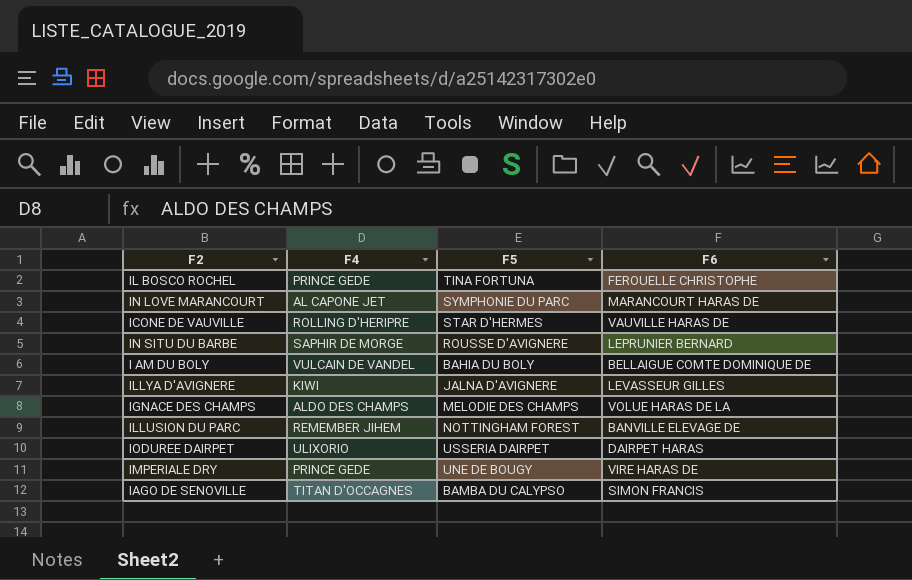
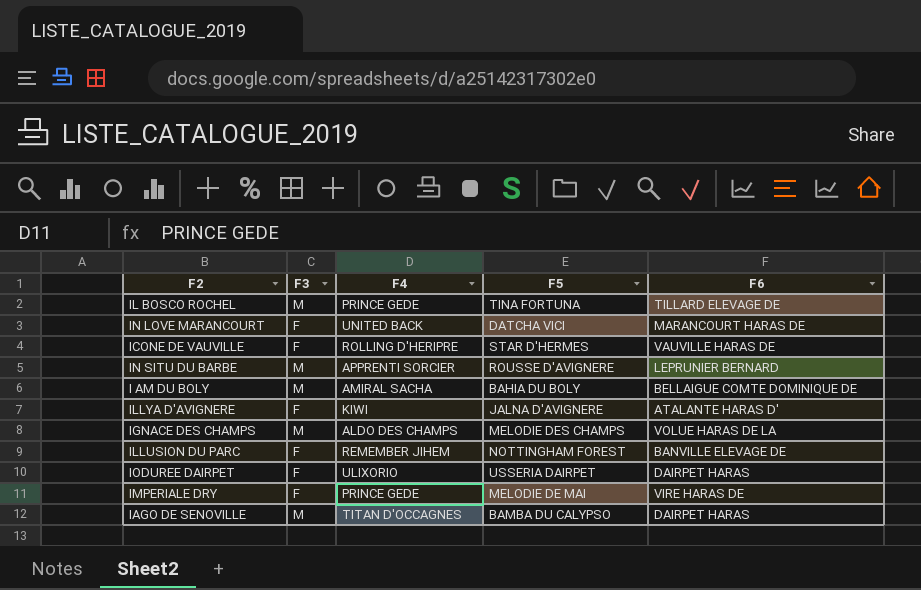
column F3 | position: none -> 2
IL BOSCO ROCHEL | F6: FEROUELLE CHRISTOPHE -> TILLARD ELEVAGE DE
IN LOVE MARANCOURT | F4: AL CAPONE JET -> UNITED BACK
IN LOVE MARANCOURT | F5: SYMPHONIE DU PARC -> DATCHA VICI
IN SITU DU BARBE | F4: SAPHIR DE MORGE -> APPRENTI SORCIER
I AM DU BOLY | F4: VULCAIN DE VANDEL -> AMIRAL SACHA
ILLYA D'AVIGNERE | F6: LEVASSEUR GILLES -> ATALANTE HARAS D'
IMPERIALE DRY | F5: UNE DE BOUGY -> MELODIE DE MAI
IAGO DE SENOVILLE | F6: SIMON FRANCIS -> DAIRPET HARAS

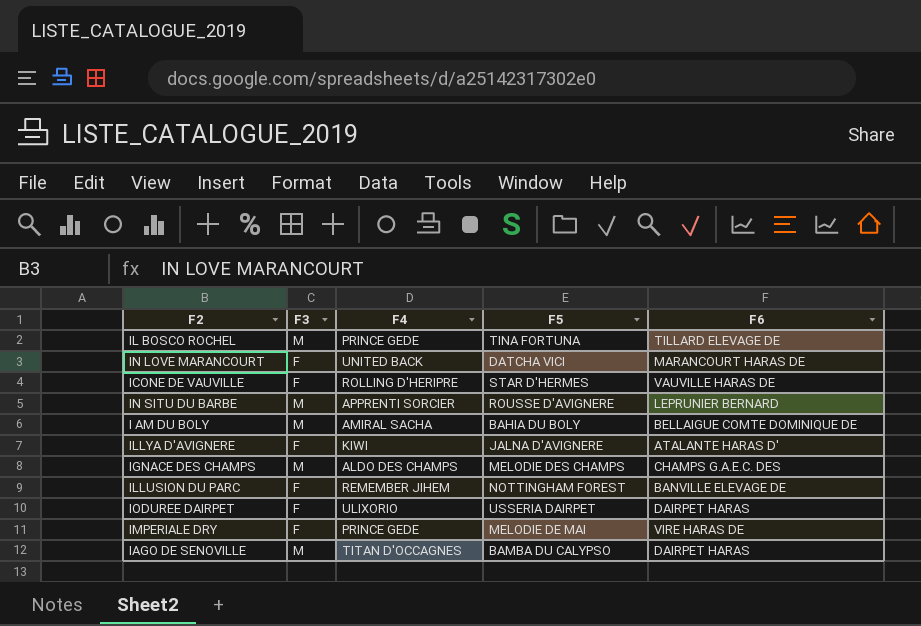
IGNACE DES CHAMPS | F6: VOLUE HARAS DE LA -> CHAMPS G.A.E.C. DES

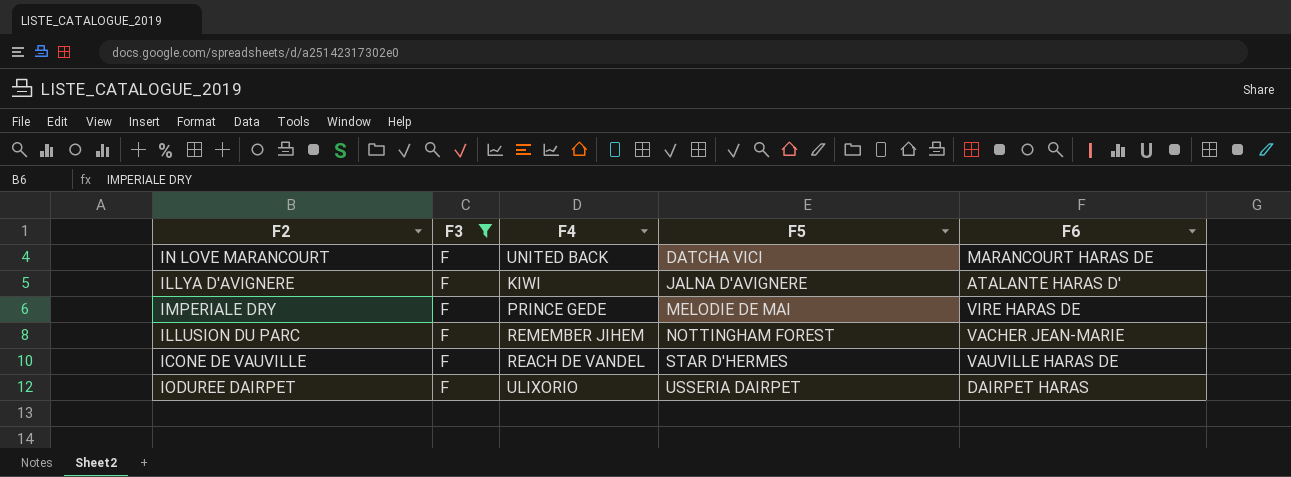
filter: none -> F3 = F
row order: none -> F5 ascending
ILLUSION DU PARC | F6: BANVILLE ELEVAGE DE -> VACHER JEAN-MARIE
ICONE DE VAUVILLE | F4: ROLLING D'HERIPRE -> REACH DE VANDEL

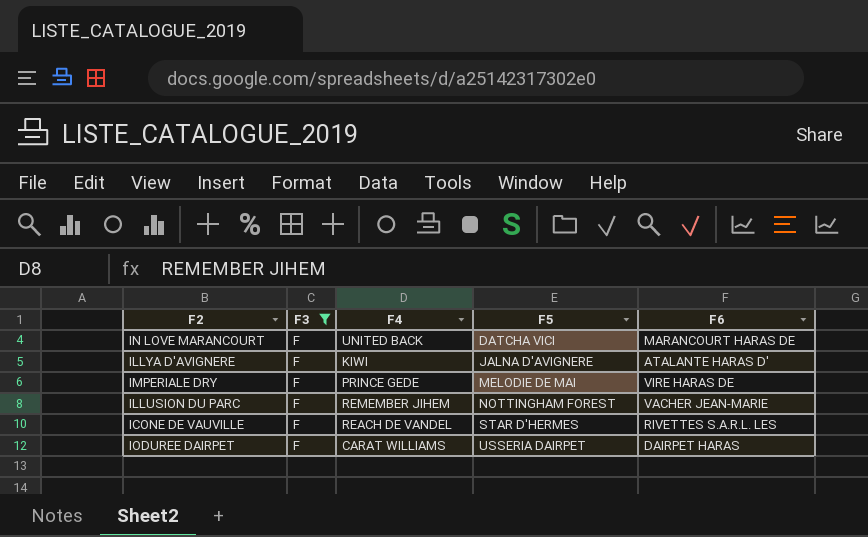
ICONE DE VAUVILLE | F6: VAUVILLE HARAS DE -> RIVETTES S.A.R.L. LES
IODUREE DAIRPET | F4: ULIXORIO -> CARAT WILLIAMS

